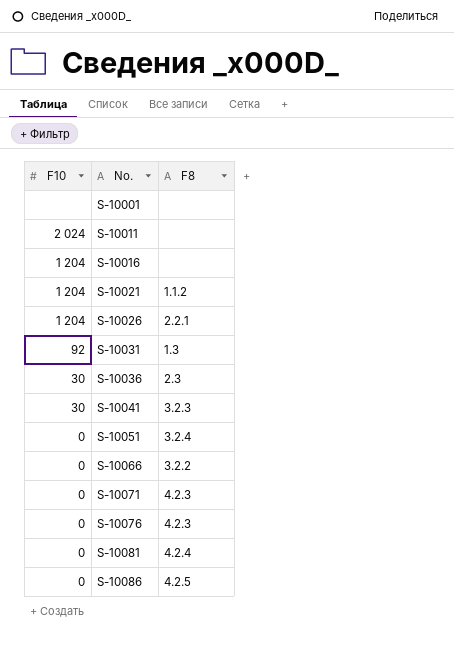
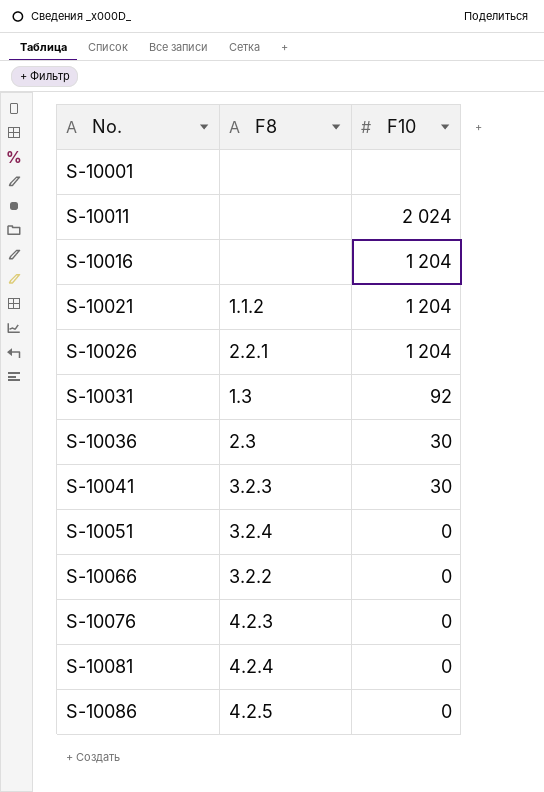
column F10 | position: 1 -> 3
row S-10071: 0 | 4.2.3 -> none

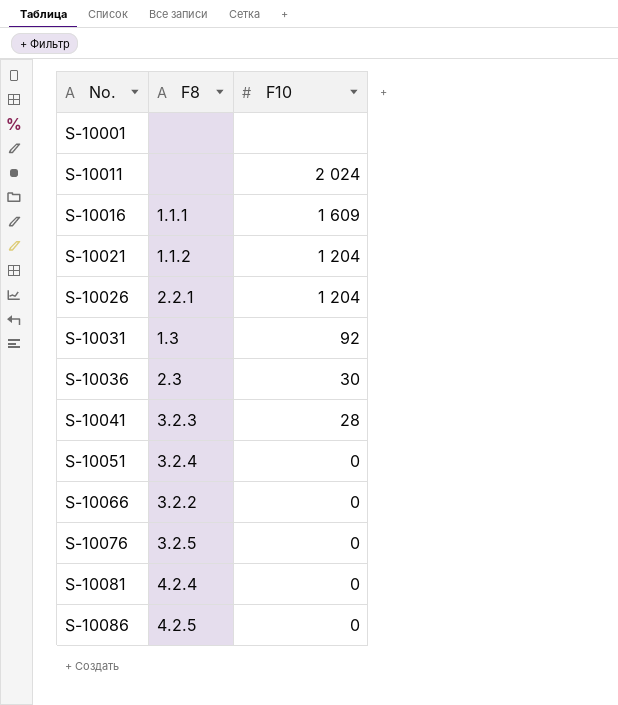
S-10016 | F8: none -> 1.1.1
S-10016 | F10: 1 204 -> 1 609
S-10041 | F10: 30 -> 28
S-10076 | F8: 4.2.3 -> 3.2.5

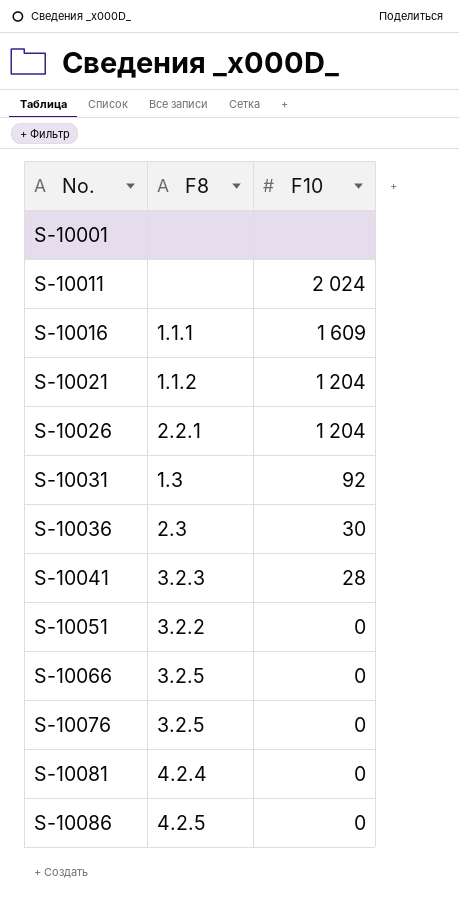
S-10051 | F8: 3.2.4 -> 3.2.2
S-10066 | F8: 3.2.2 -> 3.2.5

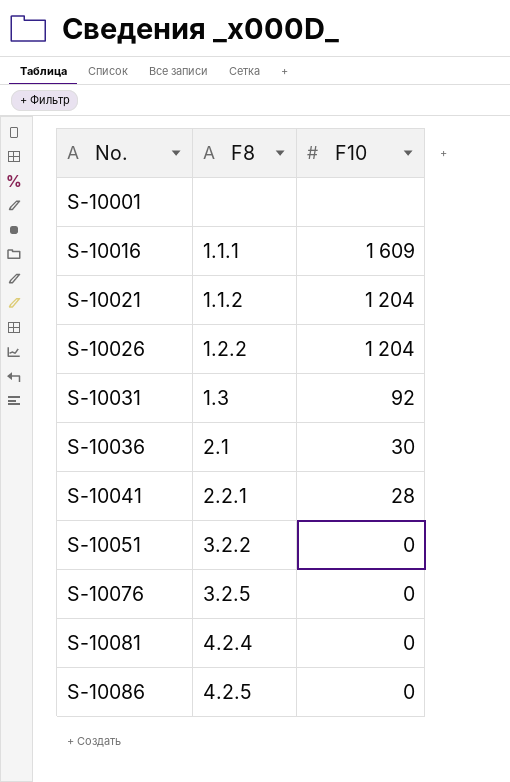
row S-10011: none | 2 024 -> none
row S-10066: 3.2.5 | 0 -> none
S-10026 | F8: 2.2.1 -> 1.2.2
S-10036 | F8: 2.3 -> 2.1
S-10041 | F8: 3.2.3 -> 2.2.1

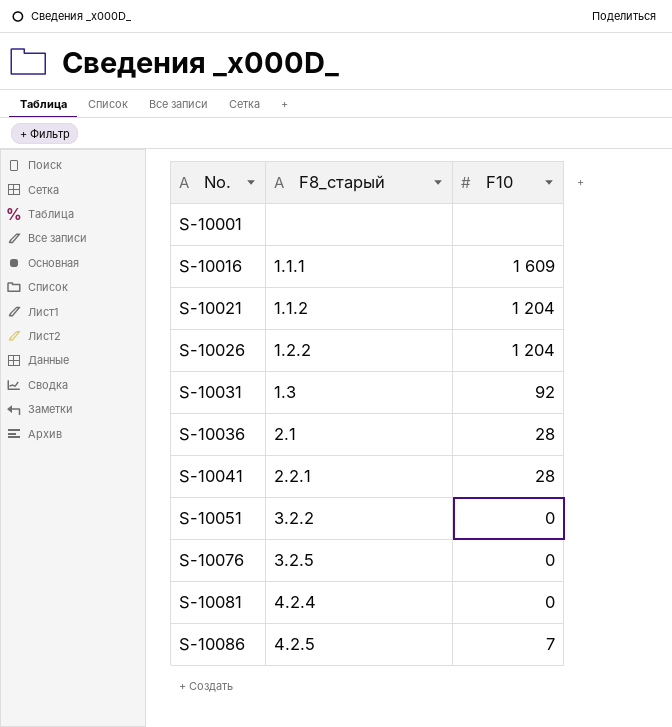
column name: F8 -> F8_старый
S-10036 | F10: 30 -> 28
S-10086 | F10: 0 -> 7

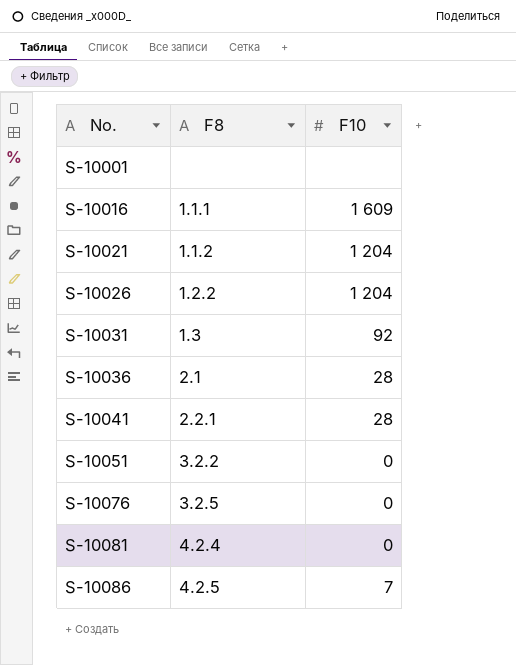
column name: F8_старый -> F8

